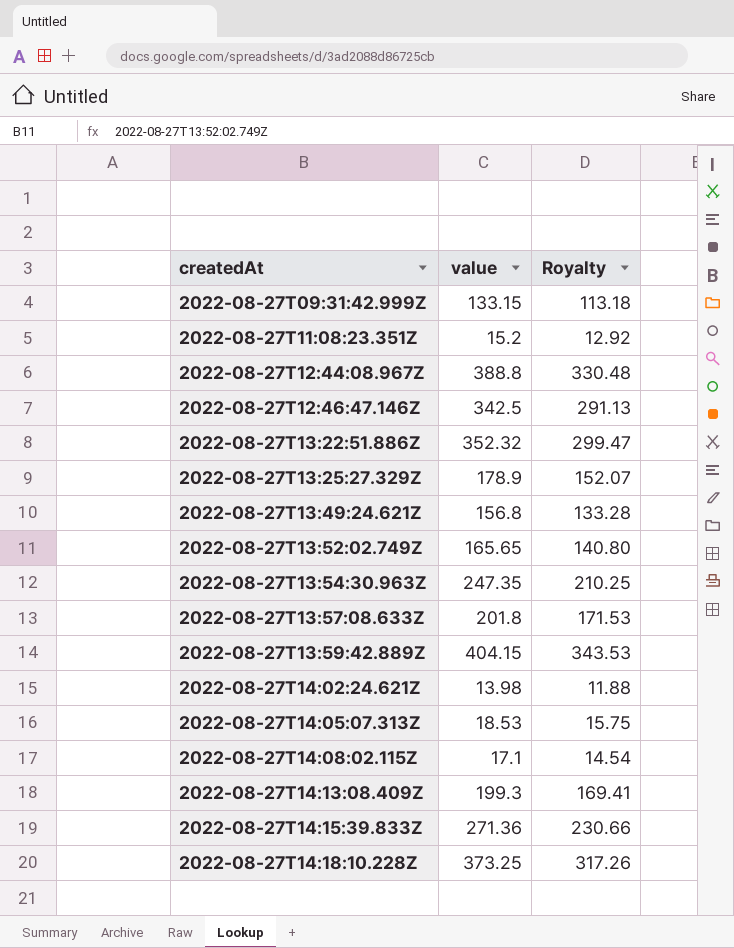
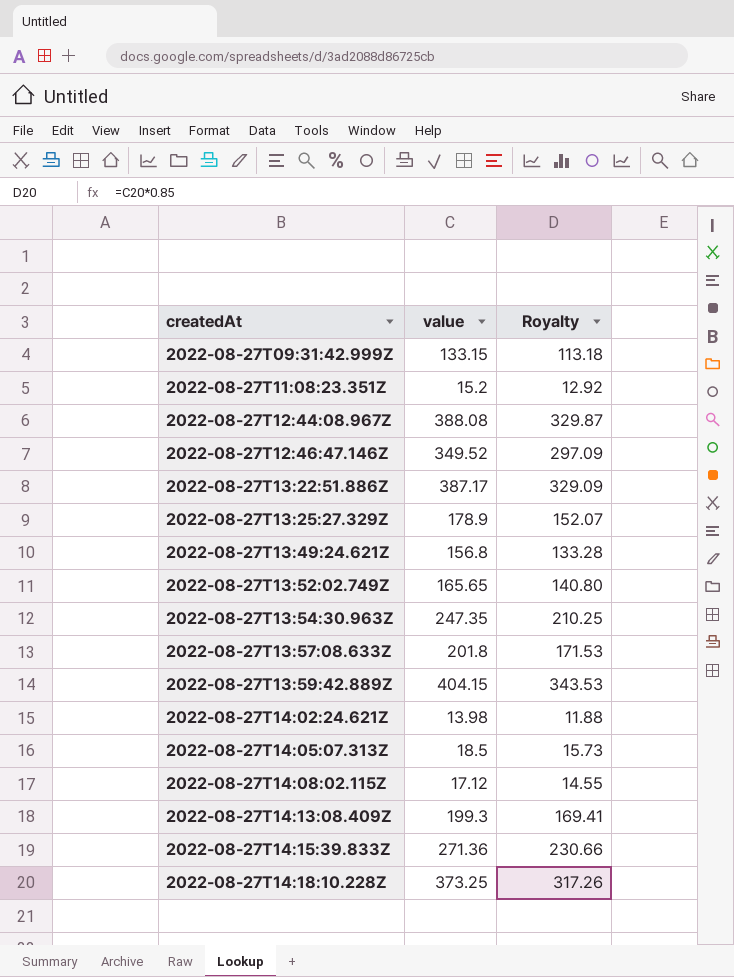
2022-08-27T12:44:08.967Z | value: 388.8 -> 388.08
2022-08-27T12:44:08.967Z | Royalty: 330.48 -> 329.87
2022-08-27T12:46:47.146Z | value: 342.5 -> 349.52
2022-08-27T12:46:47.146Z | Royalty: 291.13 -> 297.09
2022-08-27T13:22:51.886Z | value: 352.32 -> 387.17
2022-08-27T13:22:51.886Z | Royalty: 299.47 -> 329.09
2022-08-27T14:05:07.313Z | value: 18.53 -> 18.5
2022-08-27T14:05:07.313Z | Royalty: 15.75 -> 15.73
2022-08-27T14:08:02.115Z | value: 17.1 -> 17.12
2022-08-27T14:08:02.115Z | Royalty: 14.54 -> 14.55

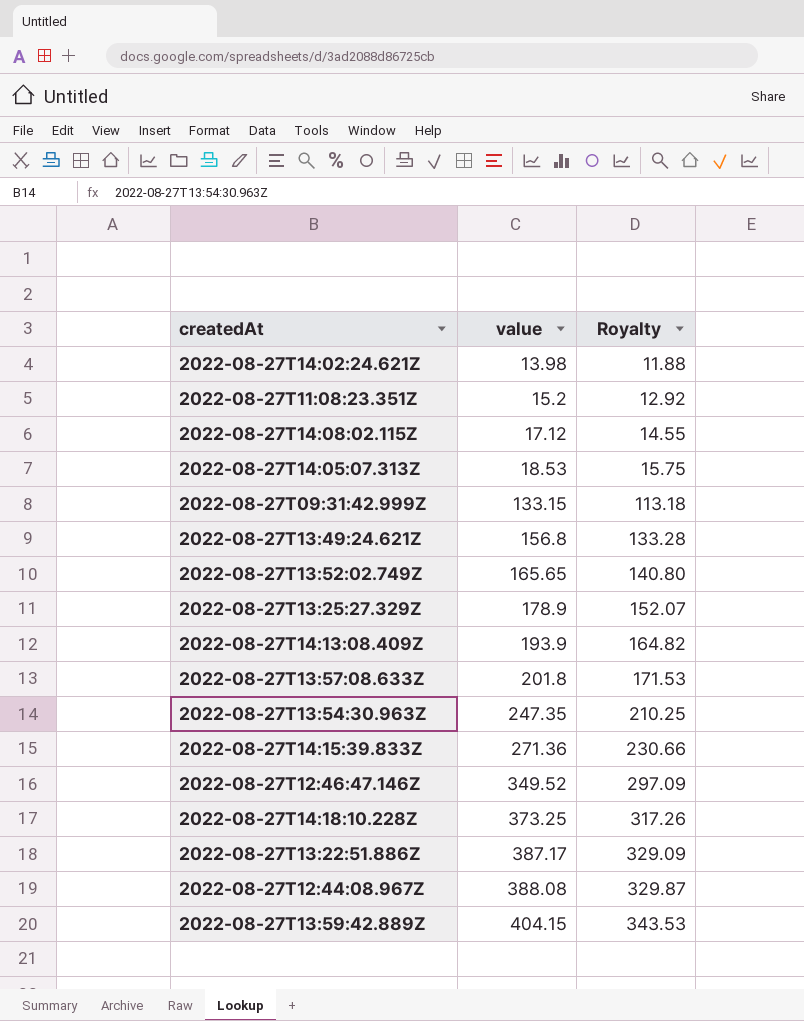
row order: createdAt ascending -> value ascending
2022-08-27T14:05:07.313Z | value: 18.5 -> 18.53
2022-08-27T14:05:07.313Z | Royalty: 15.73 -> 15.75
2022-08-27T14:13:08.409Z | value: 199.3 -> 193.9
2022-08-27T14:13:08.409Z | Royalty: 169.41 -> 164.82

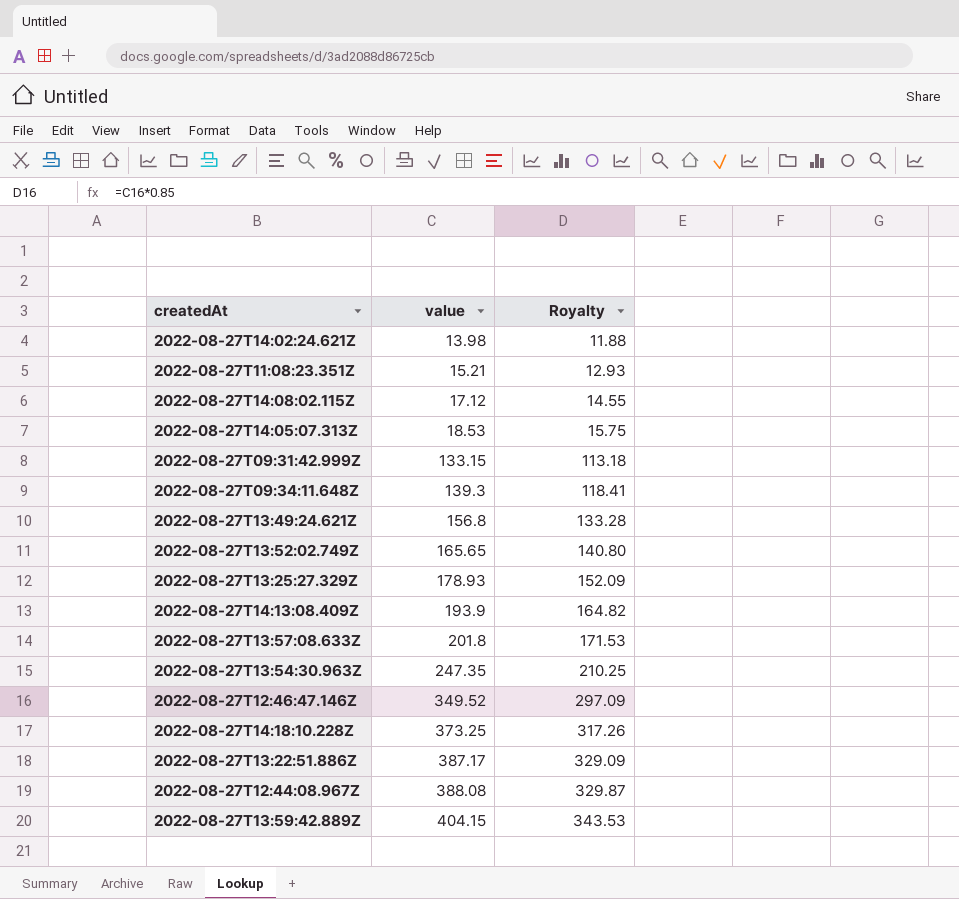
row 2022-08-27T14:15:39.833Z: 271.36 | 230.66 -> none
2022-08-27T11:08:23.351Z | value: 15.2 -> 15.21
2022-08-27T11:08:23.351Z | Royalty: 12.92 -> 12.93
row 2022-08-27T09:34:11.648Z: none -> 139.3 | 118.41
2022-08-27T13:25:27.329Z | value: 178.9 -> 178.93
2022-08-27T13:25:27.329Z | Royalty: 152.07 -> 152.09

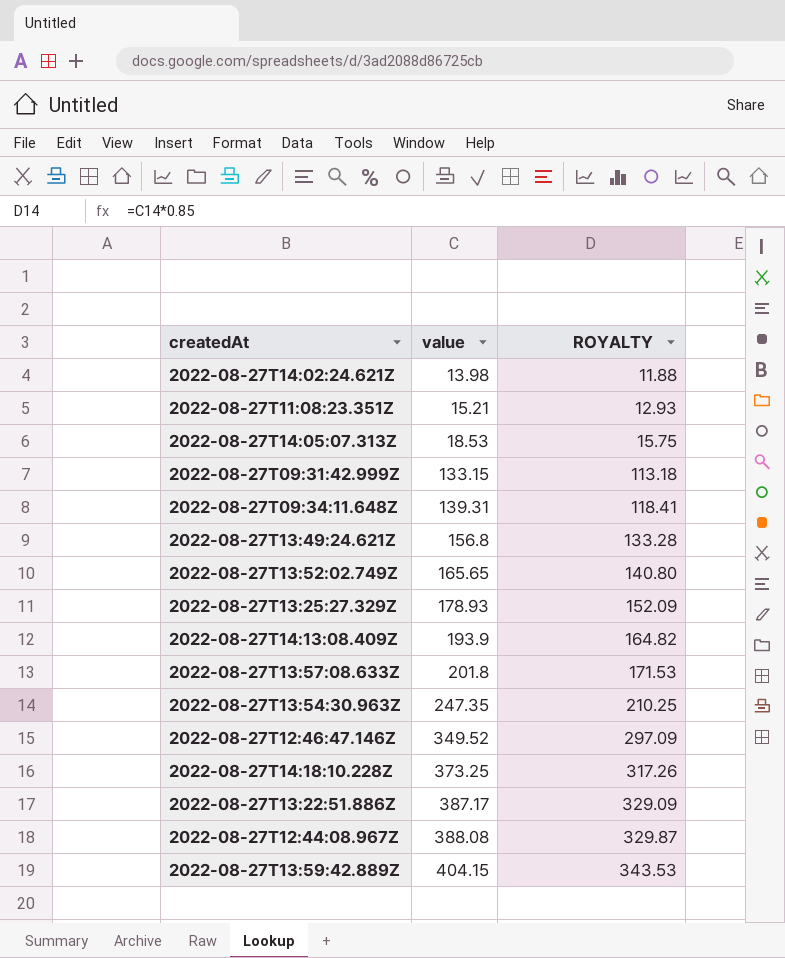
column name: Royalty -> ROYALTY
row 2022-08-27T14:08:02.115Z: 17.12 | 14.55 -> none
2022-08-27T09:34:11.648Z | value: 139.3 -> 139.31

